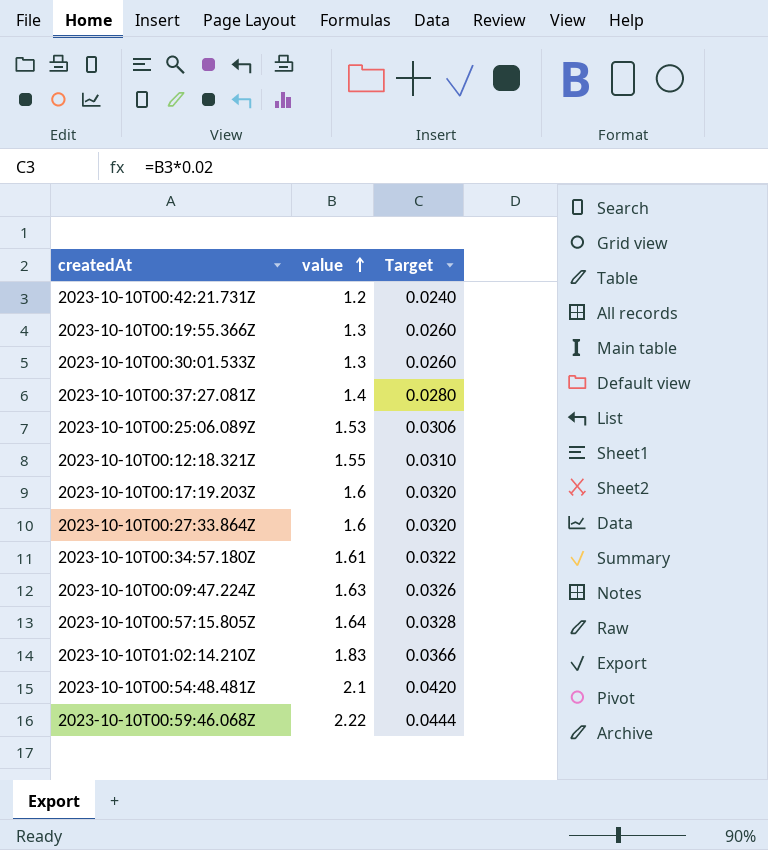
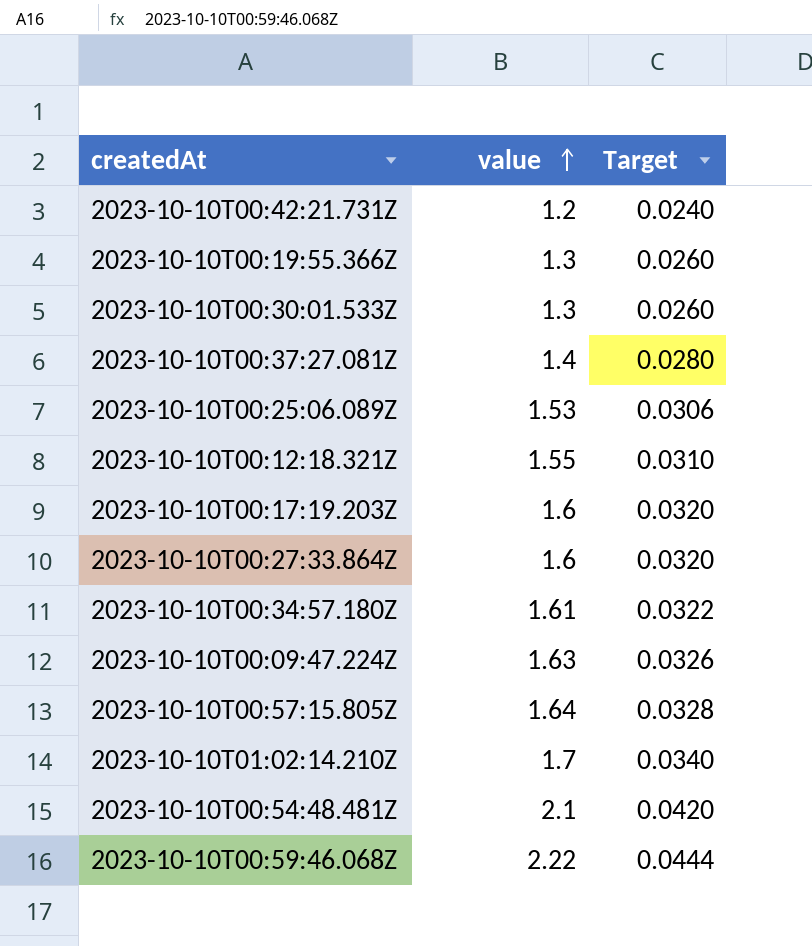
2023-10-10T01:02:14.210Z | value: 1.83 -> 1.7
2023-10-10T01:02:14.210Z | Target: 0.0366 -> 0.0340

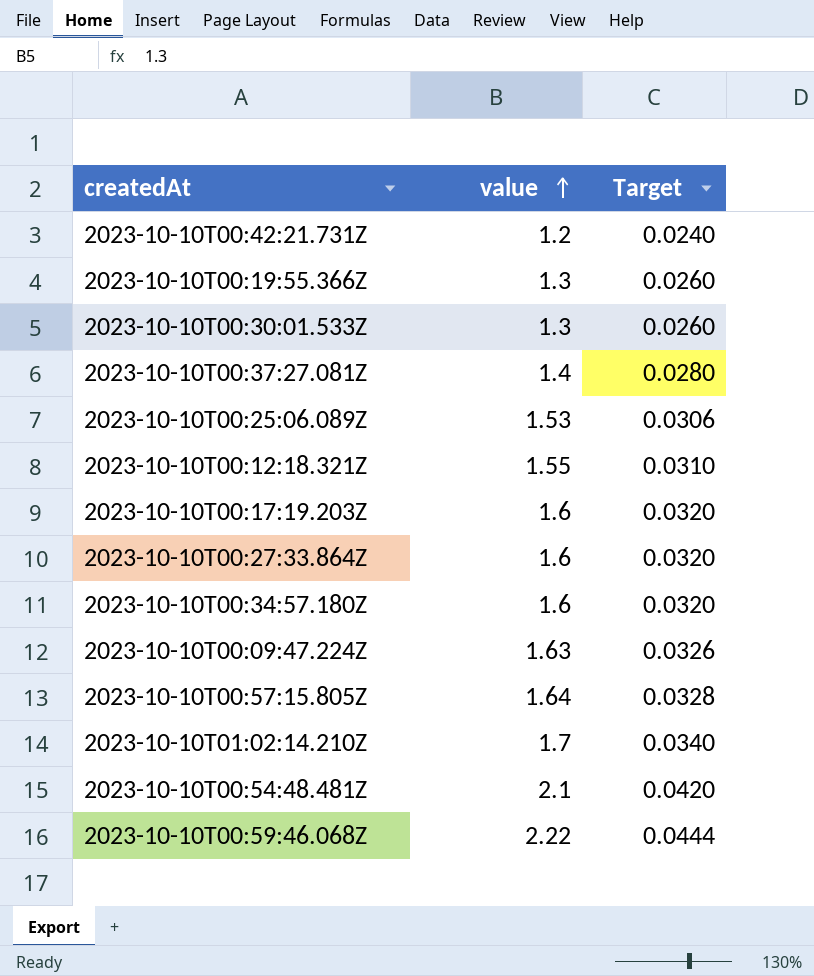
2023-10-10T00:34:57.180Z | value: 1.61 -> 1.6
2023-10-10T00:34:57.180Z | Target: 0.0322 -> 0.0320

